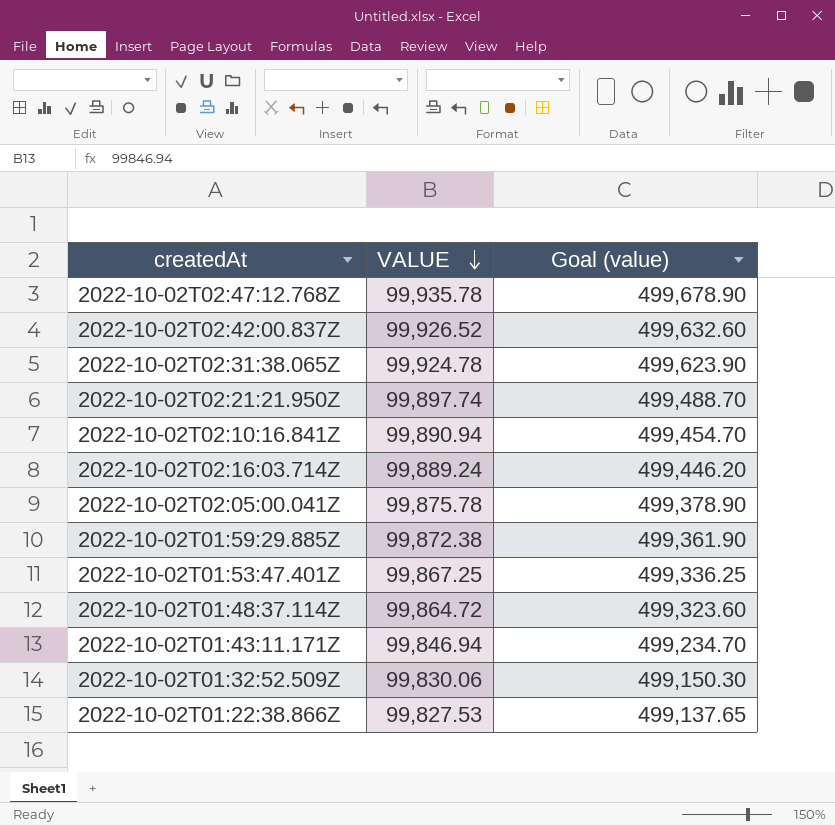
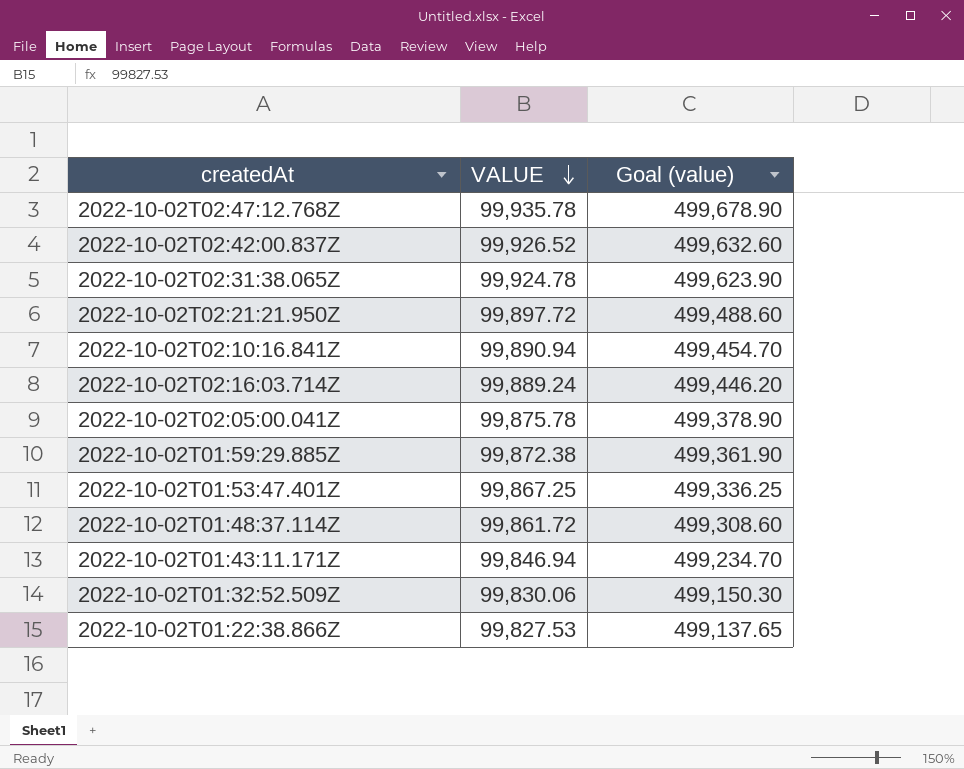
2022-10-02T02:21:21.950Z | VALUE: 99,897.74 -> 99,897.72
2022-10-02T02:21:21.950Z | Goal (value): 499,488.70 -> 499,488.60
2022-10-02T01:48:37.114Z | VALUE: 99,864.72 -> 99,861.72
2022-10-02T01:48:37.114Z | Goal (value): 499,323.60 -> 499,308.60

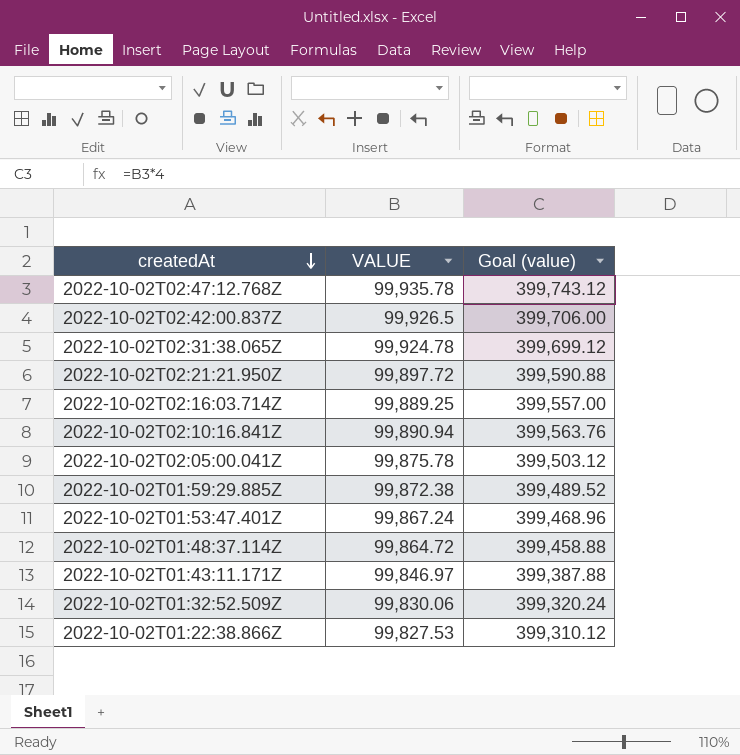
row order: VALUE descending -> createdAt descending
column Goal (value) | formula: [VALUE] * 5 -> [VALUE] * 4
2022-10-02T02:42:00.837Z | VALUE: 99,926.52 -> 99,926.5
2022-10-02T02:16:03.714Z | VALUE: 99,889.24 -> 99,889.25
2022-10-02T01:53:47.401Z | VALUE: 99,867.25 -> 99,867.24
2022-10-02T01:48:37.114Z | VALUE: 99,861.72 -> 99,864.72
2022-10-02T01:43:11.171Z | VALUE: 99,846.94 -> 99,846.97

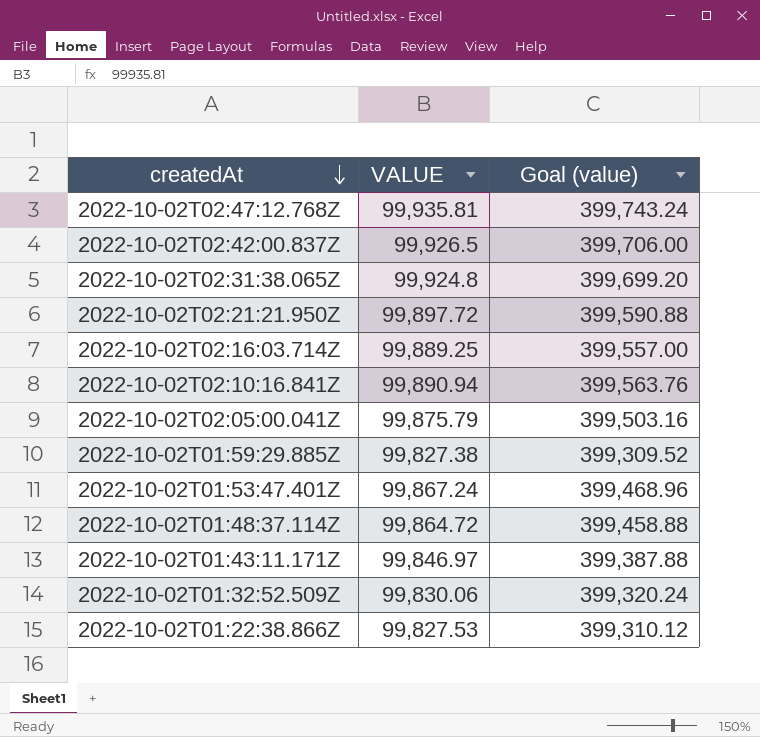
2022-10-02T02:47:12.768Z | VALUE: 99,935.78 -> 99,935.81
2022-10-02T02:47:12.768Z | Goal (value): 399,743.12 -> 399,743.24
2022-10-02T02:31:38.065Z | VALUE: 99,924.78 -> 99,924.8
2022-10-02T02:31:38.065Z | Goal (value): 399,699.12 -> 399,699.20
2022-10-02T02:05:00.041Z | VALUE: 99,875.78 -> 99,875.79
2022-10-02T02:05:00.041Z | Goal (value): 399,503.12 -> 399,503.16
2022-10-02T01:59:29.885Z | VALUE: 99,872.38 -> 99,827.38
2022-10-02T01:59:29.885Z | Goal (value): 399,489.52 -> 399,309.52

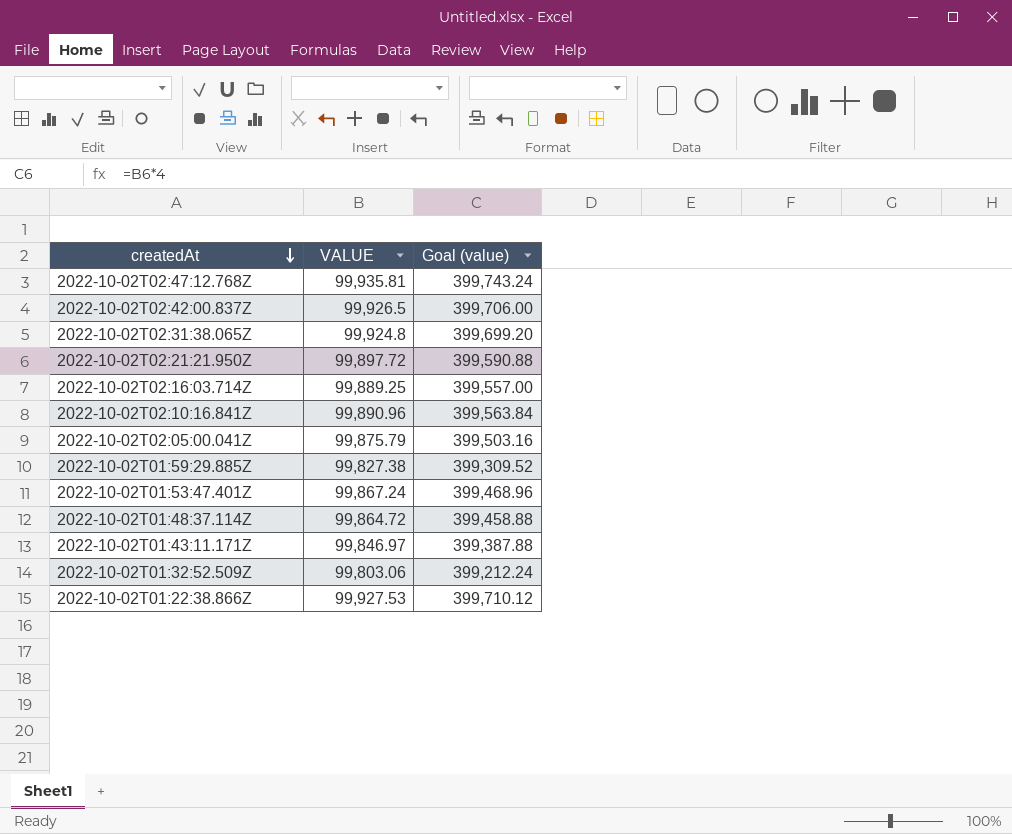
2022-10-02T02:10:16.841Z | VALUE: 99,890.94 -> 99,890.96
2022-10-02T02:10:16.841Z | Goal (value): 399,563.76 -> 399,563.84
2022-10-02T01:32:52.509Z | VALUE: 99,830.06 -> 99,803.06
2022-10-02T01:32:52.509Z | Goal (value): 399,320.24 -> 399,212.24
2022-10-02T01:22:38.866Z | VALUE: 99,827.53 -> 99,927.53
2022-10-02T01:22:38.866Z | Goal (value): 399,310.12 -> 399,710.12

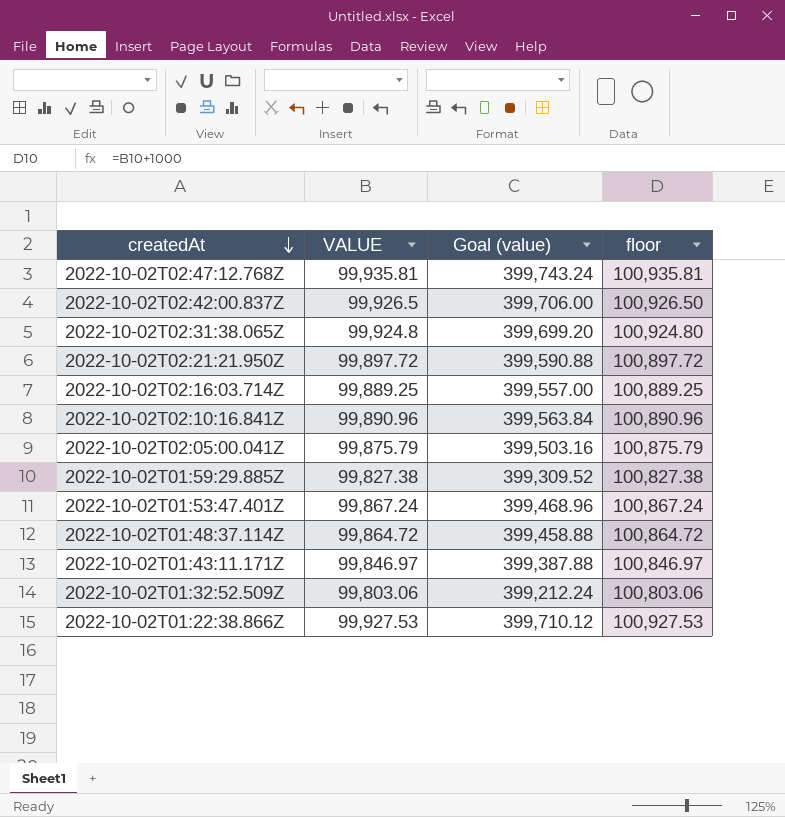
column floor | formula: none -> [VALUE] + 1000

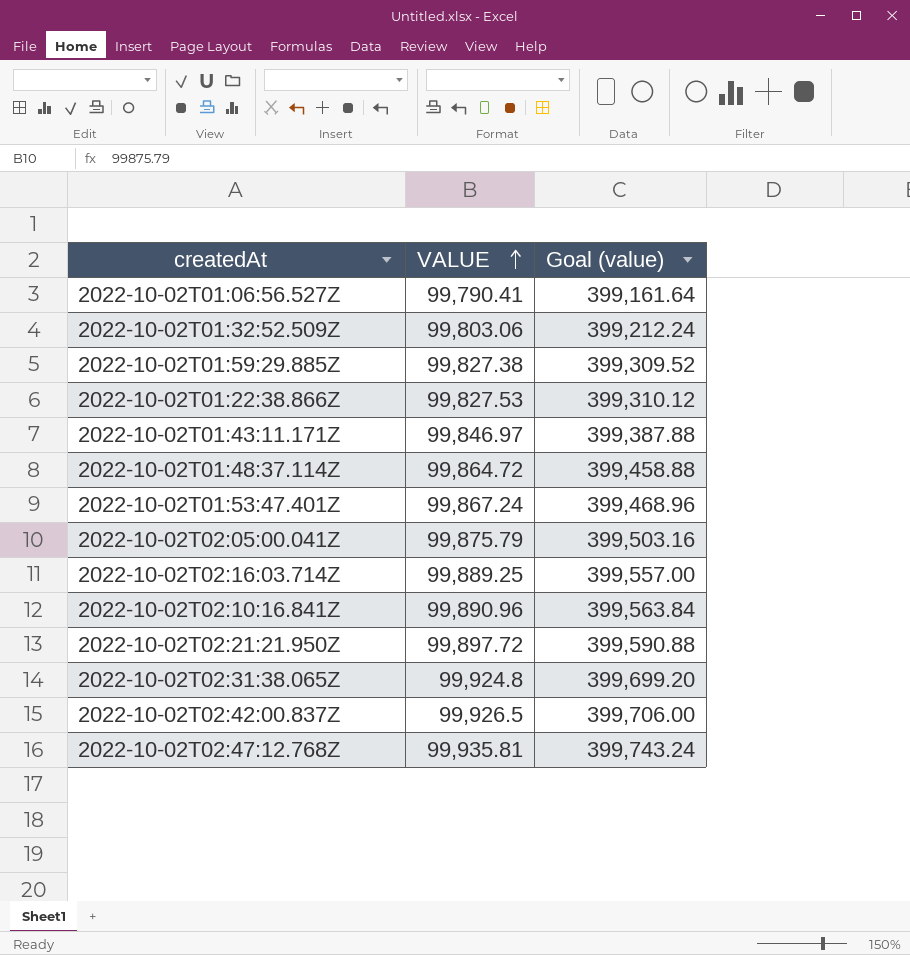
row order: createdAt descending -> VALUE ascending
column floor | formula: [VALUE] + 1000 -> none
row 2022-10-02T01:06:56.527Z: none -> 99,790.41 | 399,161.64
2022-10-02T01:22:38.866Z | VALUE: 99,927.53 -> 99,827.53
2022-10-02T01:22:38.866Z | Goal (value): 399,710.12 -> 399,310.12

